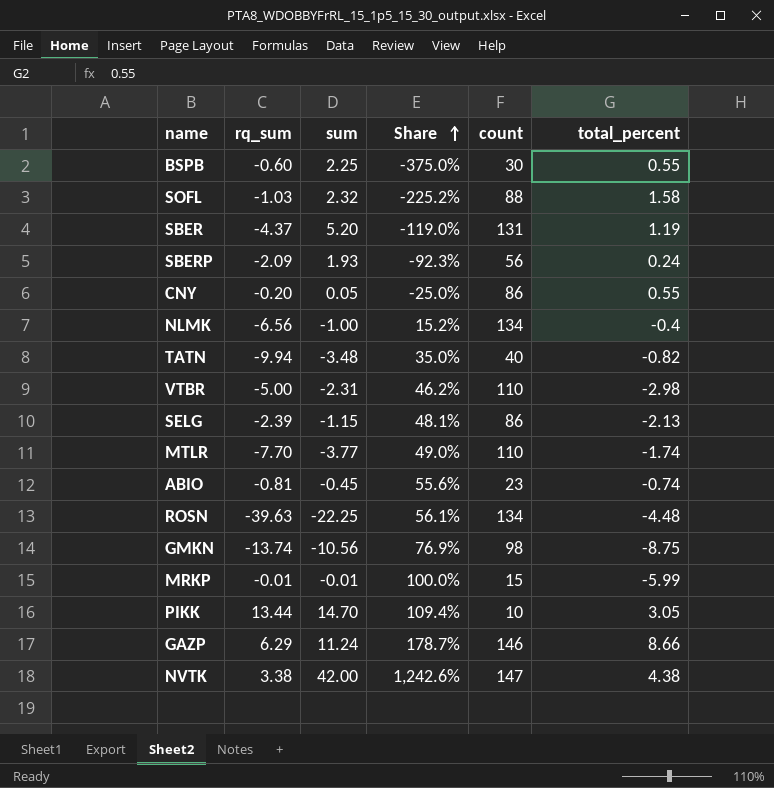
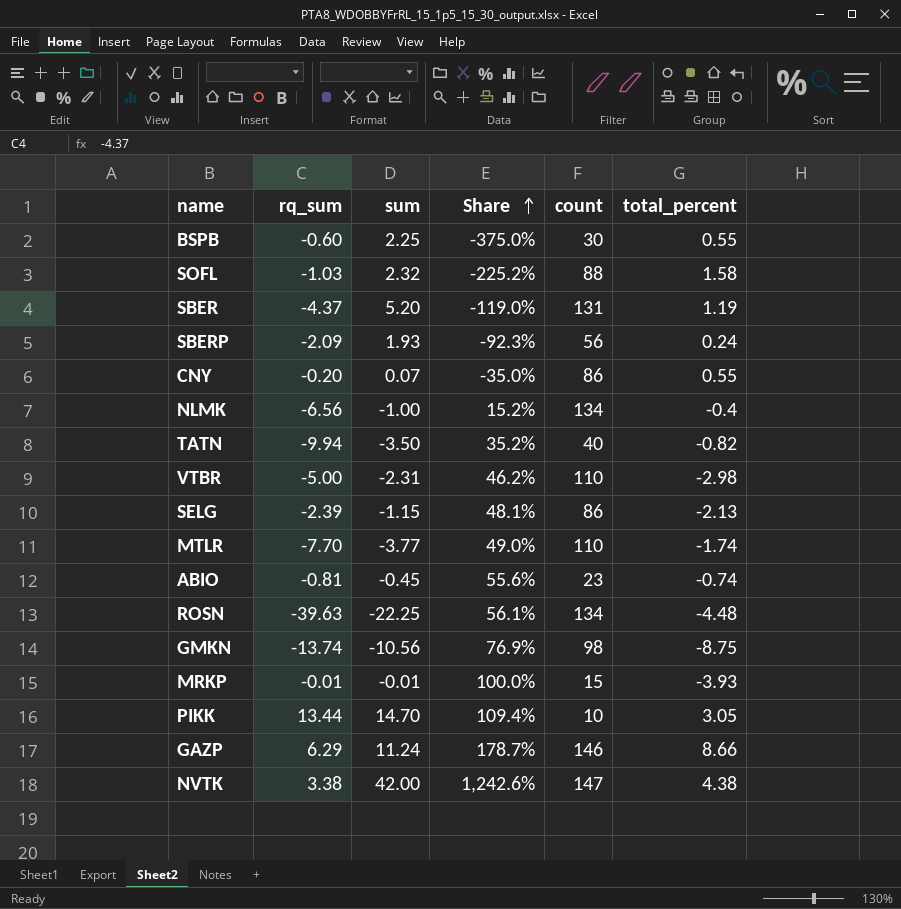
CNY | sum: 0.05 -> 0.07
CNY | Share: -25.0% -> -35.0%
TATN | sum: -3.48 -> -3.50
TATN | Share: 35.0% -> 35.2%
MRKP | total_percent: -5.99 -> -3.93

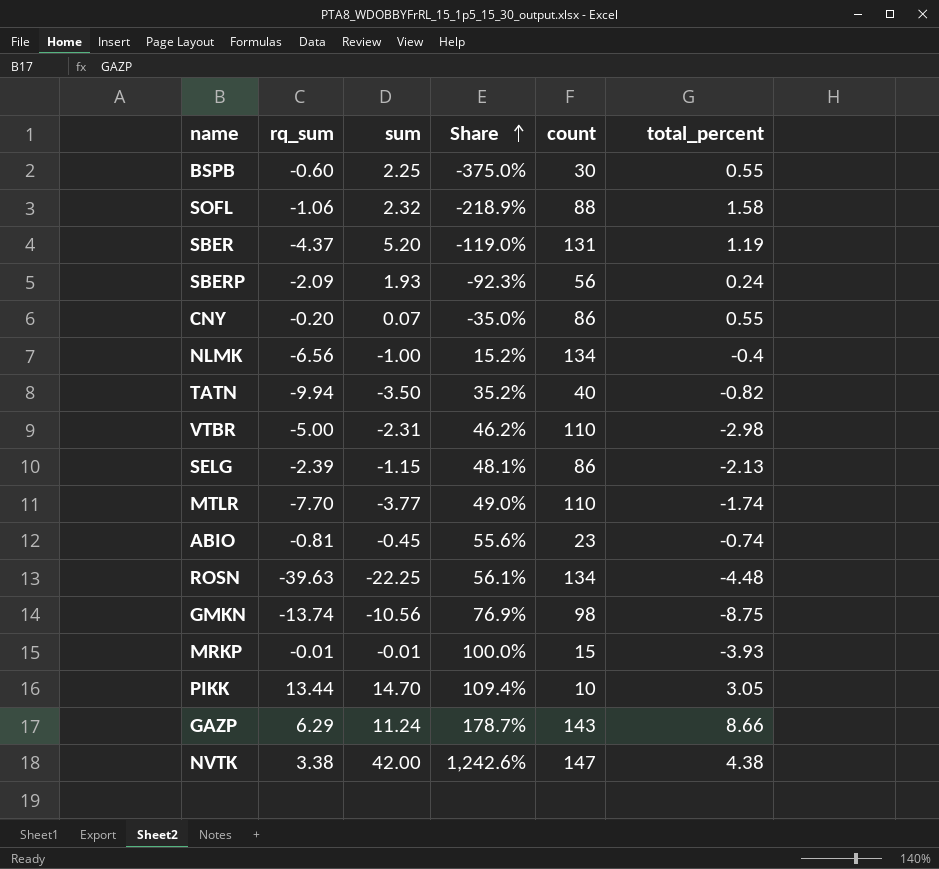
SOFL | rq_sum: -1.03 -> -1.06
SOFL | Share: -225.2% -> -218.9%
GAZP | count: 146 -> 143

